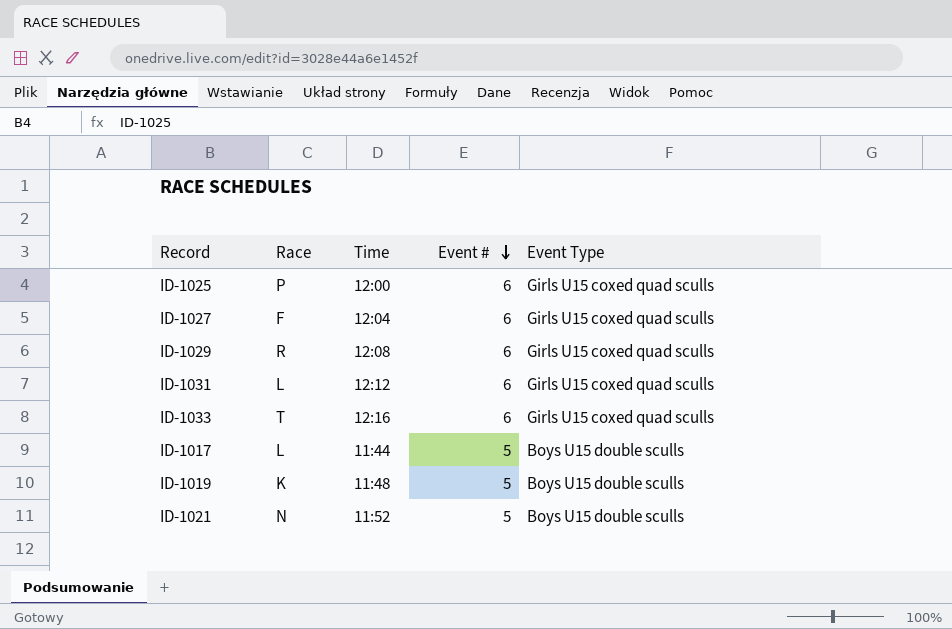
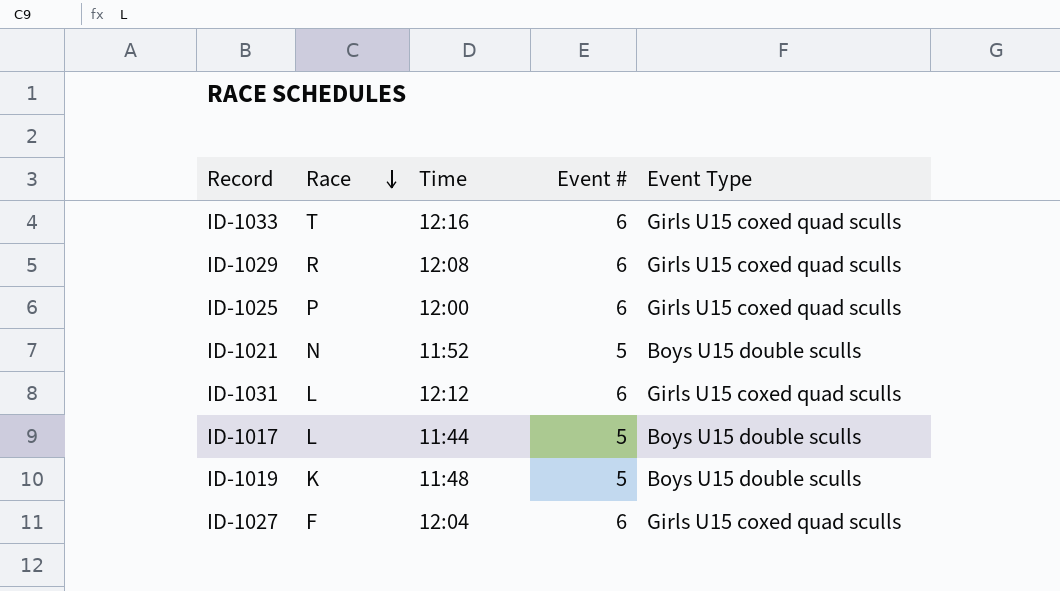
row order: Event # descending -> Race descending

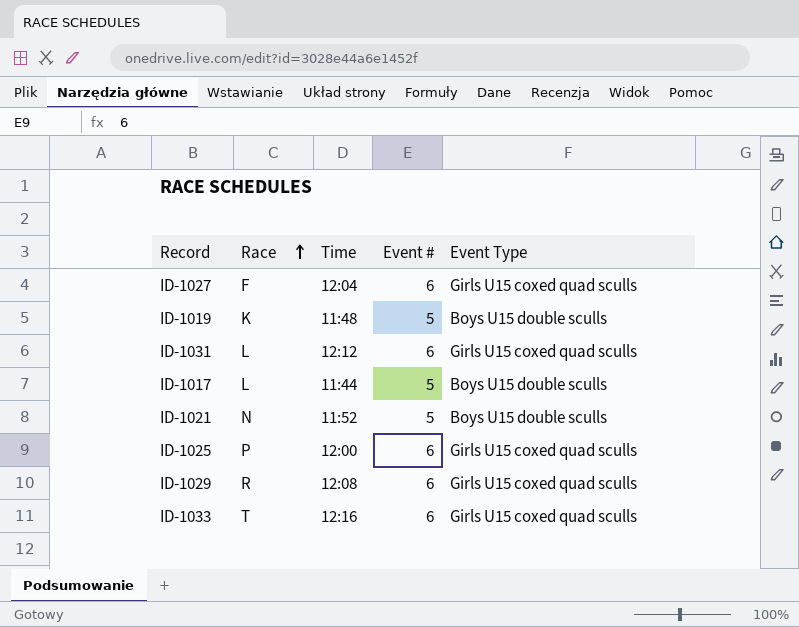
row order: Race descending -> Race ascending

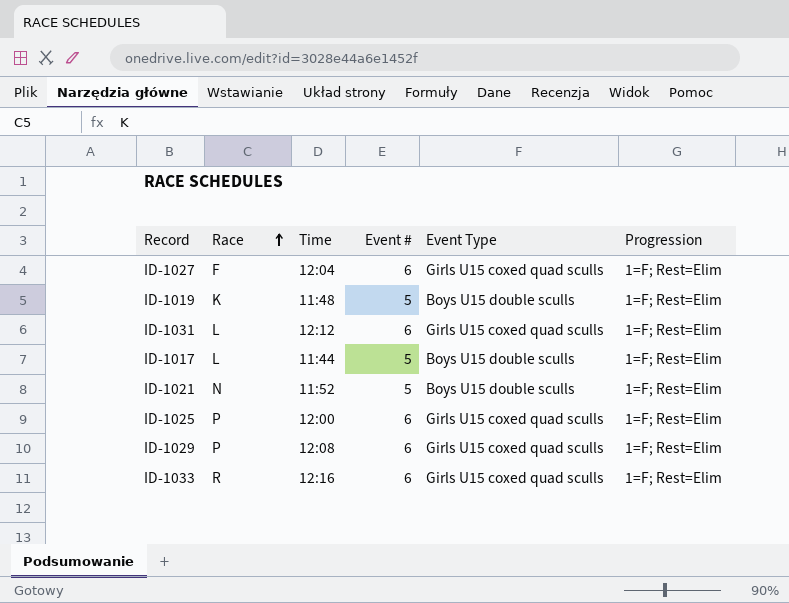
column Progression | position: none -> 6
ID-1029 | Race: R -> P
ID-1033 | Race: T -> R

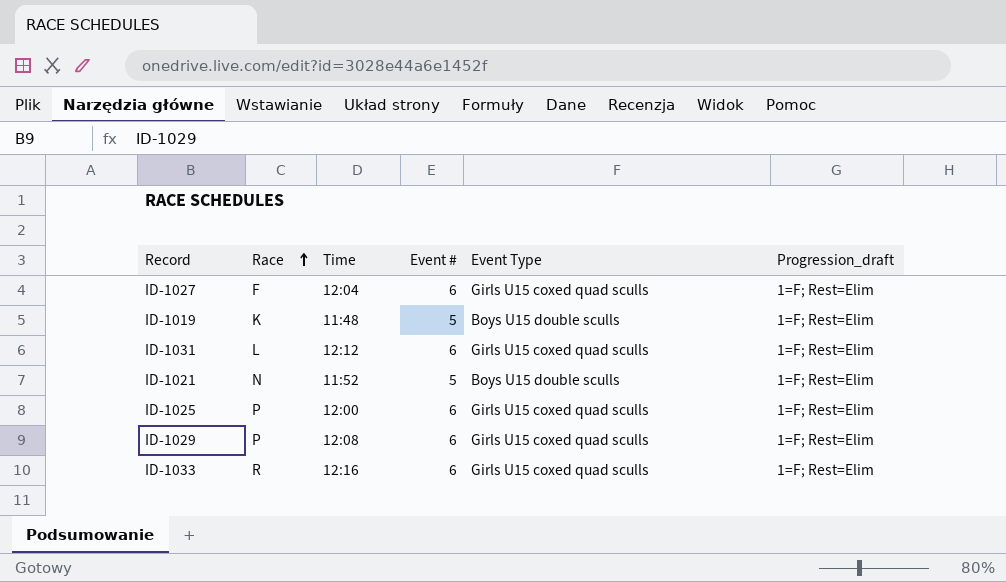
column name: Progression -> Progression_draft
row ID-1017: L | 11:44 | 5 | Boys U15 double sculls | 1=F; Rest=Elim -> none

